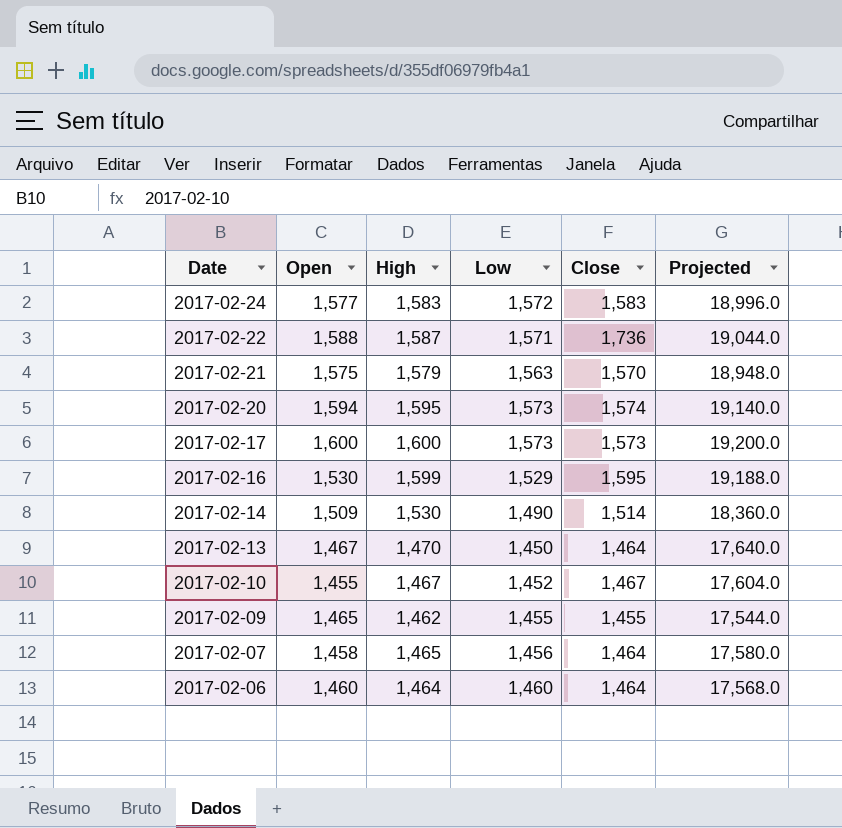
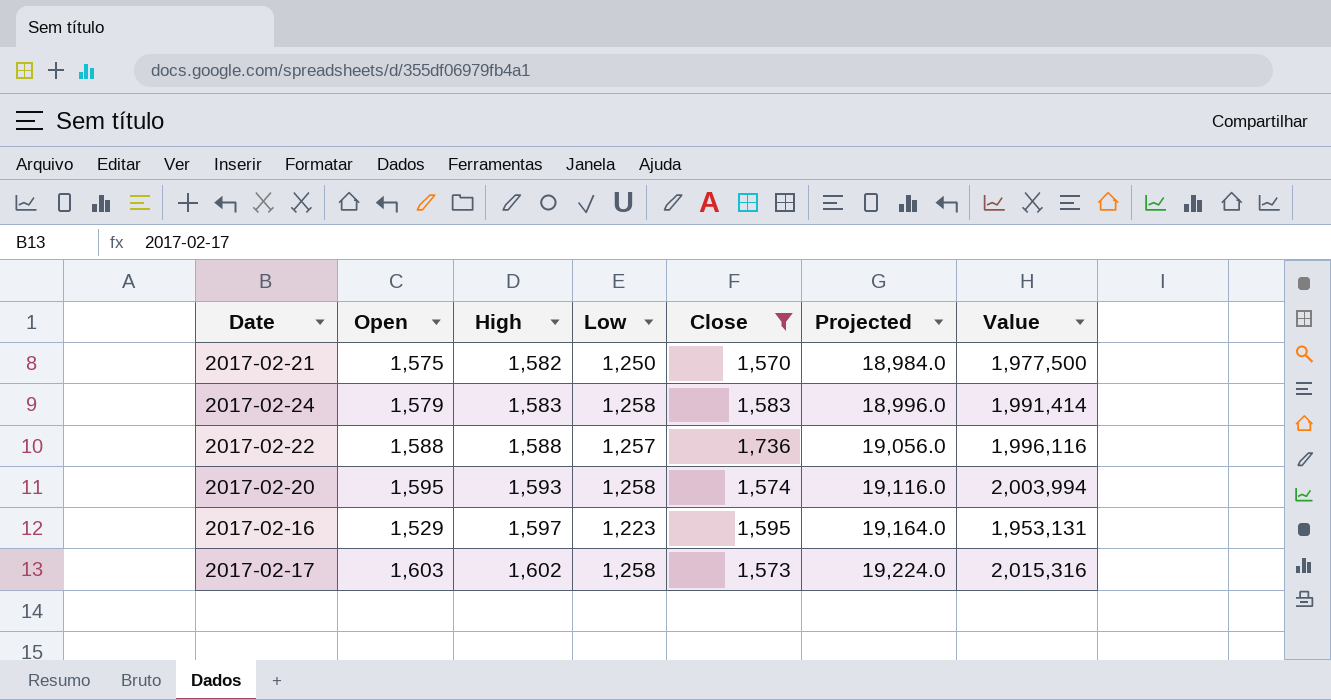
filter: none -> Close >= 1,570
row order: Date descending -> High ascending
column Value | formula: none -> [High] * [Low]
2017-02-21 | High: 1,579 -> 1,582
2017-02-21 | Low: 1,563 -> 1,250
2017-02-21 | Projected: 18,948.0 -> 18,984.0
2017-02-24 | Open: 1,577 -> 1,579
2017-02-24 | Low: 1,572 -> 1,258
2017-02-22 | High: 1,587 -> 1,588
2017-02-22 | Low: 1,571 -> 1,257
2017-02-22 | Projected: 19,044.0 -> 19,056.0
2017-02-20 | Open: 1,594 -> 1,595
2017-02-20 | High: 1,595 -> 1,593
2017-02-20 | Low: 1,573 -> 1,258
2017-02-20 | Projected: 19,140.0 -> 19,116.0
2017-02-16 | Open: 1,530 -> 1,529
2017-02-16 | High: 1,599 -> 1,597
2017-02-16 | Low: 1,529 -> 1,223
2017-02-16 | Projected: 19,188.0 -> 19,164.0
2017-02-17 | Open: 1,600 -> 1,603
2017-02-17 | High: 1,600 -> 1,602
2017-02-17 | Low: 1,573 -> 1,258
2017-02-17 | Projected: 19,200.0 -> 19,224.0

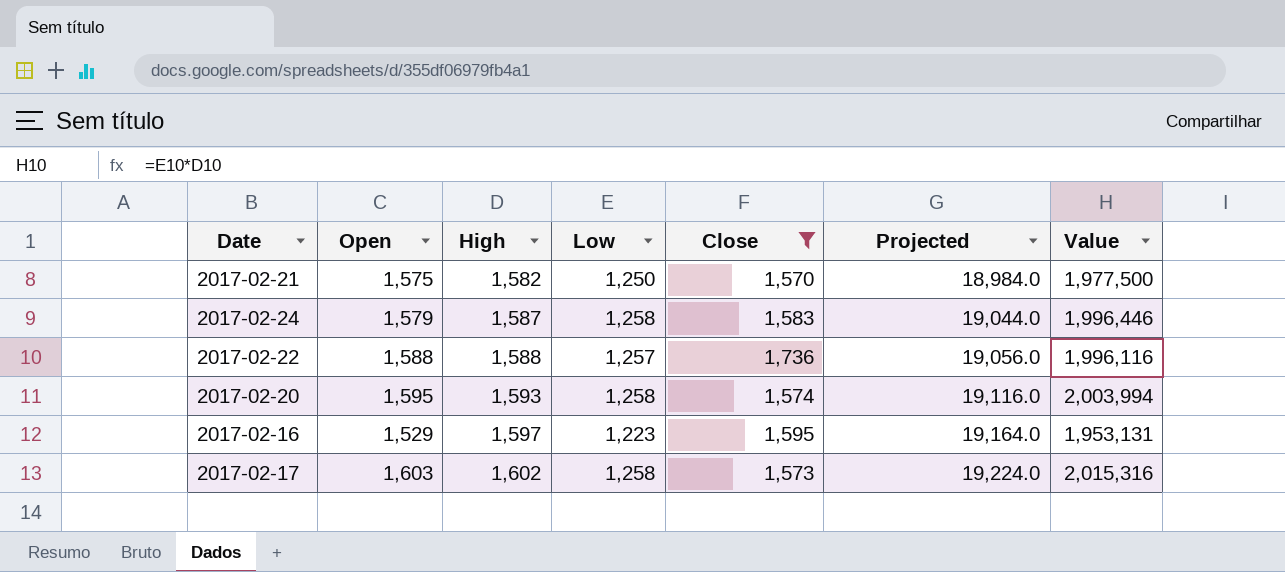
2017-02-24 | High: 1,583 -> 1,587
2017-02-24 | Projected: 18,996.0 -> 19,044.0
2017-02-24 | Value: 1,991,414 -> 1,996,446

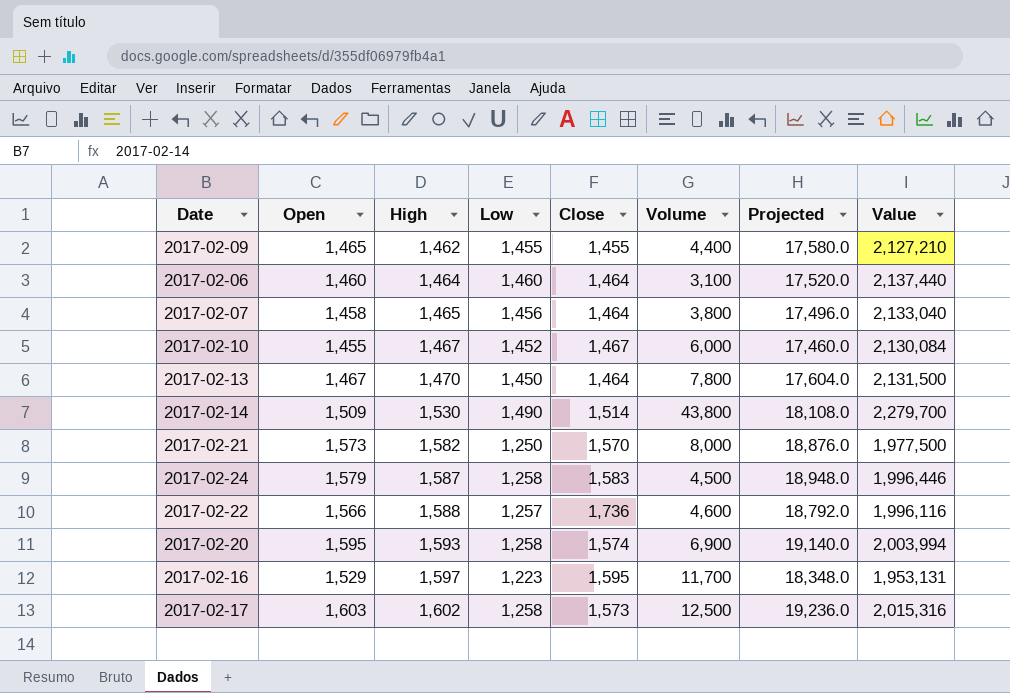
filter: Close >= 1,570 -> none
column Volume | position: none -> 6
column Projected | formula: [High] * 12 -> [Open] * 12
2017-02-21 | Open: 1,575 -> 1,573
2017-02-22 | Open: 1,588 -> 1,566

